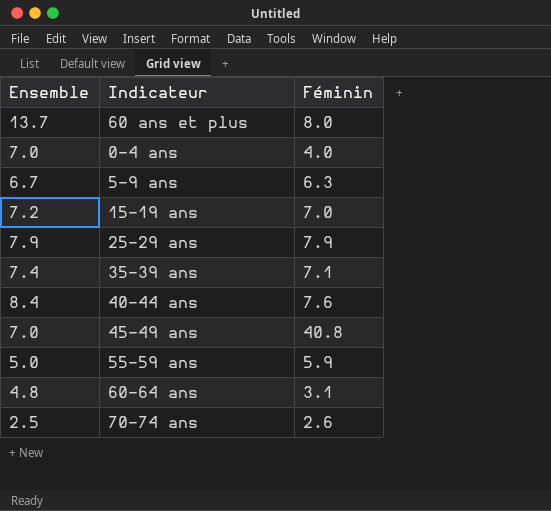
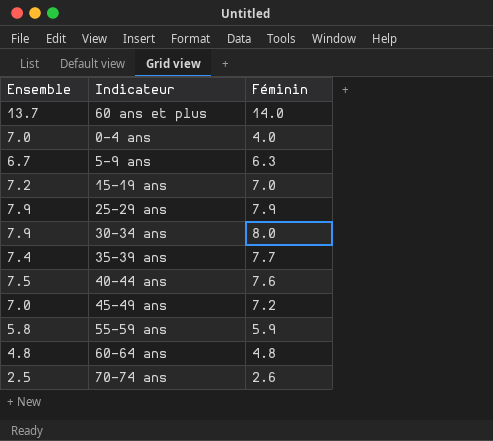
60 ans et plus | Féminin: 8.0 -> 14.0
row 30-34 ans: none -> 7.9 | 8.0
35-39 ans | Féminin: 7.1 -> 7.7
40-44 ans | Ensemble: 8.4 -> 7.5
45-49 ans | Féminin: 40.8 -> 7.2
55-59 ans | Ensemble: 5.0 -> 5.8
60-64 ans | Féminin: 3.1 -> 4.8

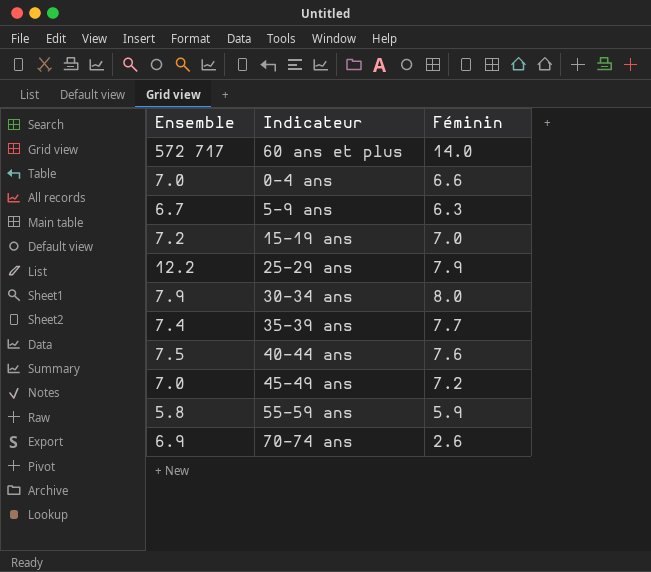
row 60-64 ans: 4.8 | 4.8 -> none
60 ans et plus | Ensemble: 13.7 -> 572 717
0-4 ans | Féminin: 4.0 -> 6.6
25-29 ans | Ensemble: 7.9 -> 12.2
70-74 ans | Ensemble: 2.5 -> 6.9

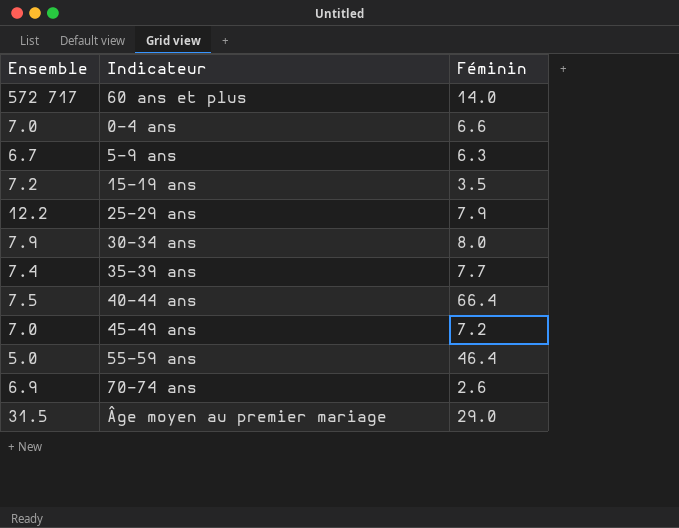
15-19 ans | Féminin: 7.0 -> 3.5
40-44 ans | Féminin: 7.6 -> 66.4
55-59 ans | Ensemble: 5.8 -> 5.0
55-59 ans | Féminin: 5.9 -> 46.4
row Âge moyen au premier mariage: none -> 31.5 | 29.0

